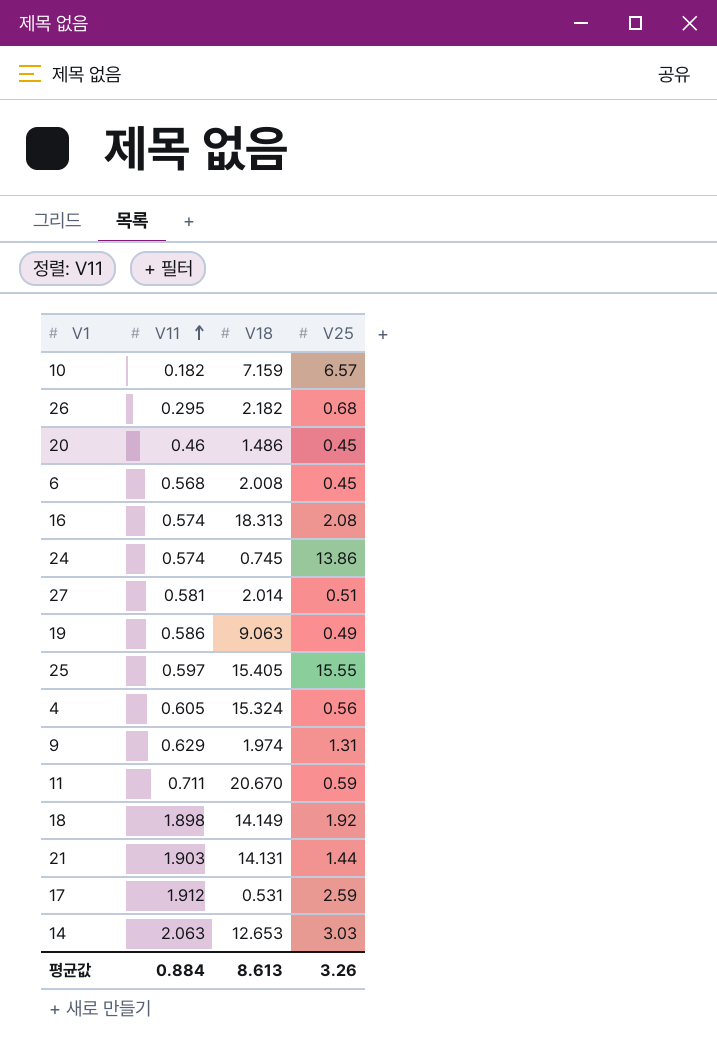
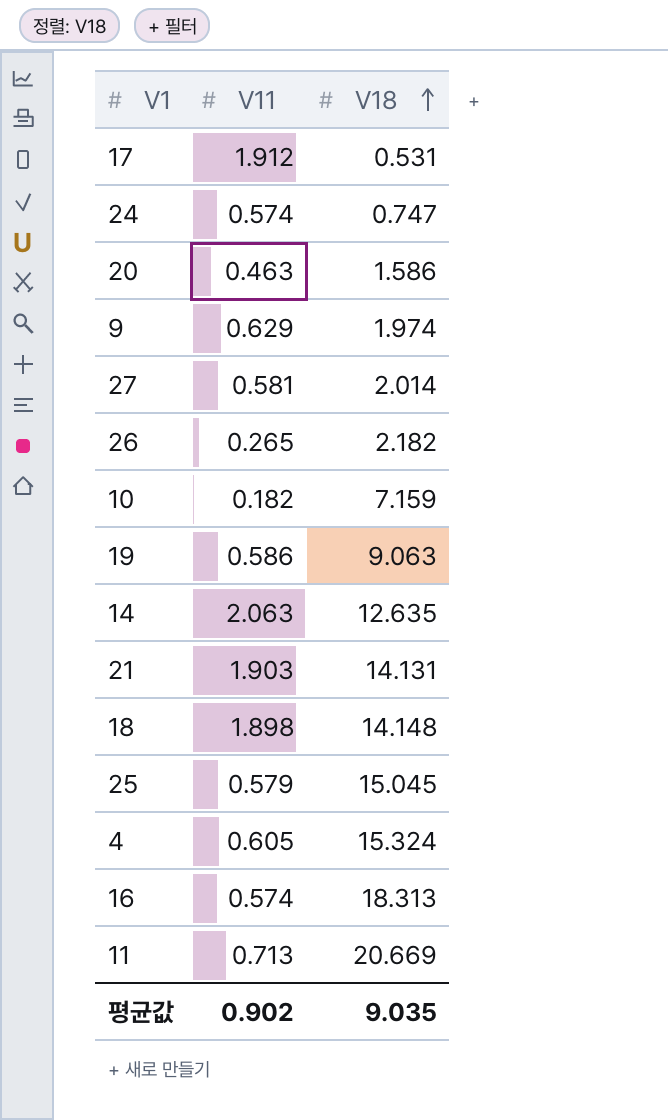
row order: V11 ascending -> V18 ascending
column V25 | position: 4 -> none
row 6: 0.568 | 2.008 | 0.45 -> none
24 | V18: 0.745 -> 0.747
20 | V11: 0.46 -> 0.463
20 | V18: 1.486 -> 1.586
26 | V11: 0.295 -> 0.265
14 | V18: 12.653 -> 12.635
18 | V18: 14.149 -> 14.148
25 | V11: 0.597 -> 0.579
25 | V18: 15.405 -> 15.045
11 | V11: 0.711 -> 0.713
11 | V18: 20.670 -> 20.669
평균값 | V11: 0.884 -> 0.902
평균값 | V18: 8.613 -> 9.035

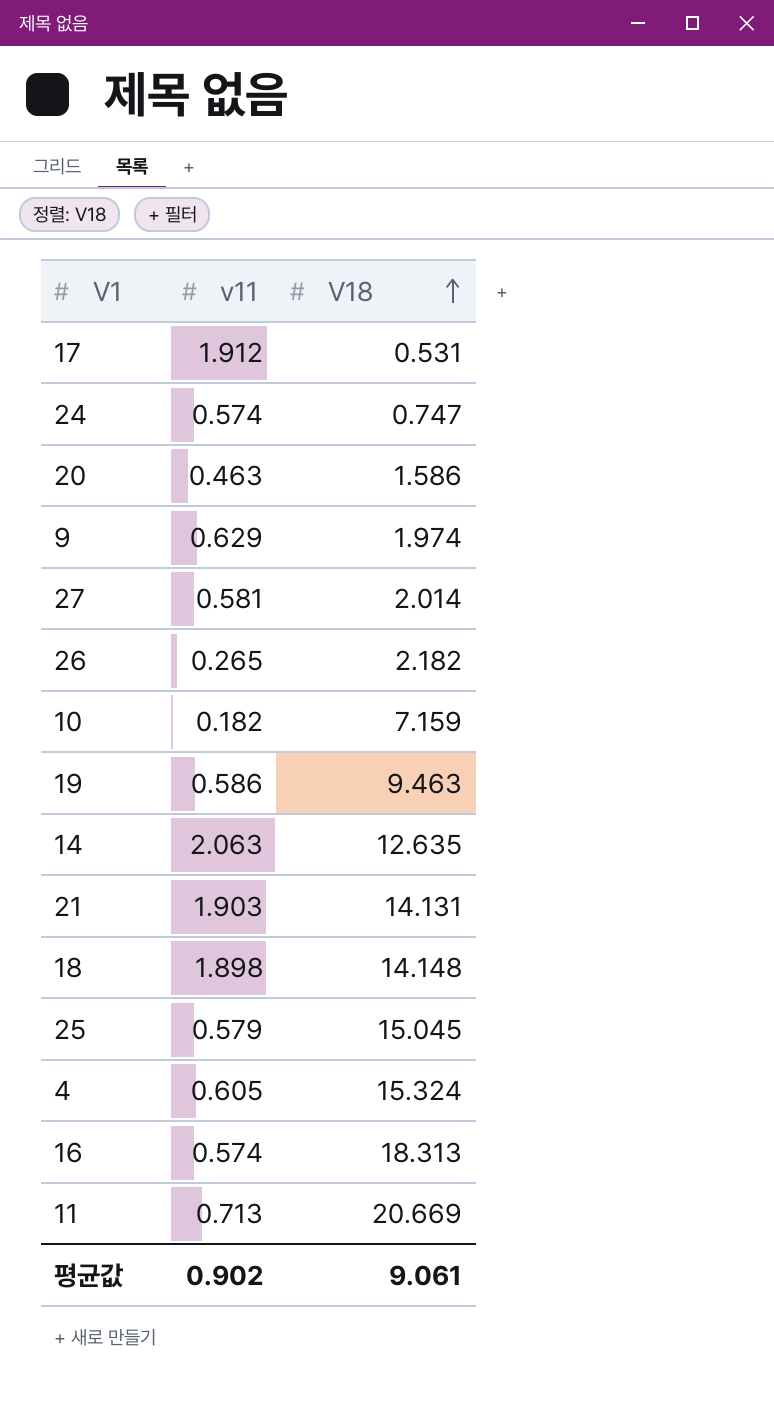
column name: V11 -> v11
19 | V18: 9.063 -> 9.463
평균값 | V18: 9.035 -> 9.061

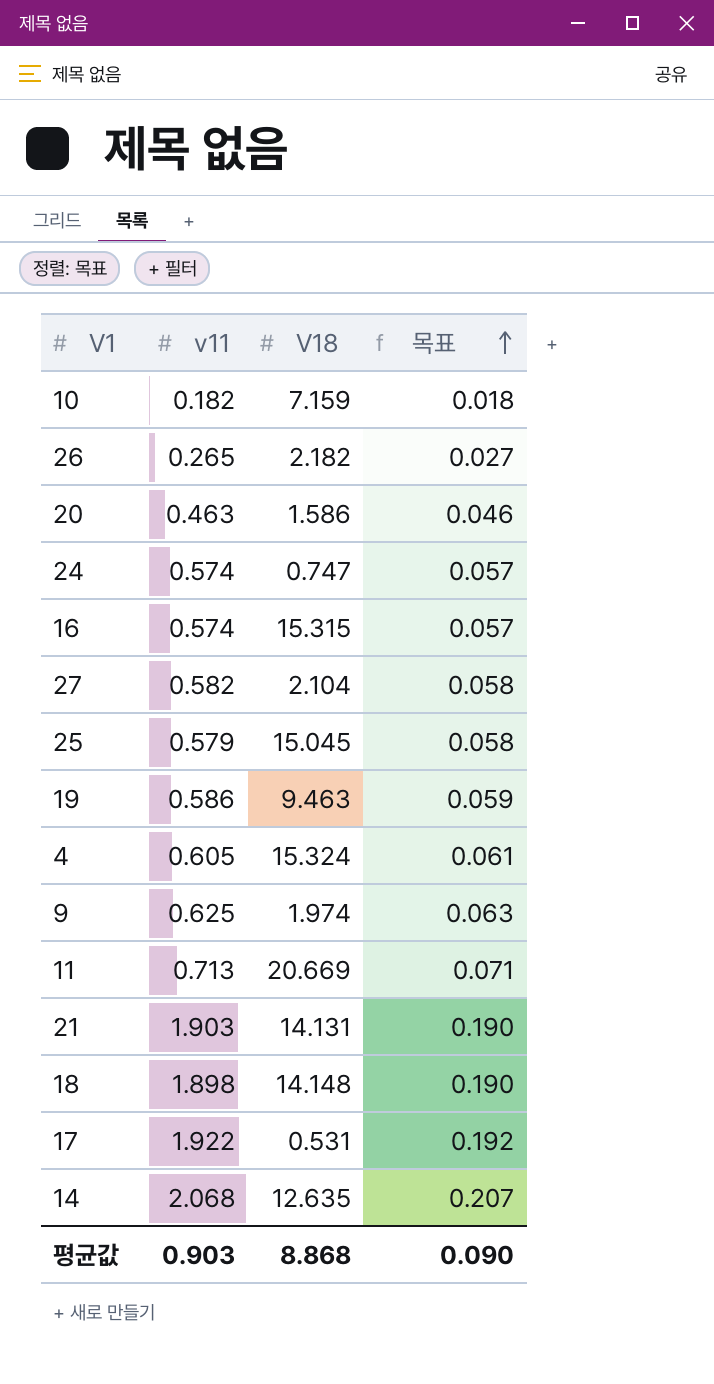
row order: V18 ascending -> 목표 ascending
column 목표 | formula: none -> [v11] * 0.1
16 | V18: 18.313 -> 15.315
27 | v11: 0.581 -> 0.582
27 | V18: 2.014 -> 2.104
9 | v11: 0.629 -> 0.625
17 | v11: 1.912 -> 1.922
14 | v11: 2.063 -> 2.068
평균값 | v11: 0.902 -> 0.903
평균값 | V18: 9.061 -> 8.868

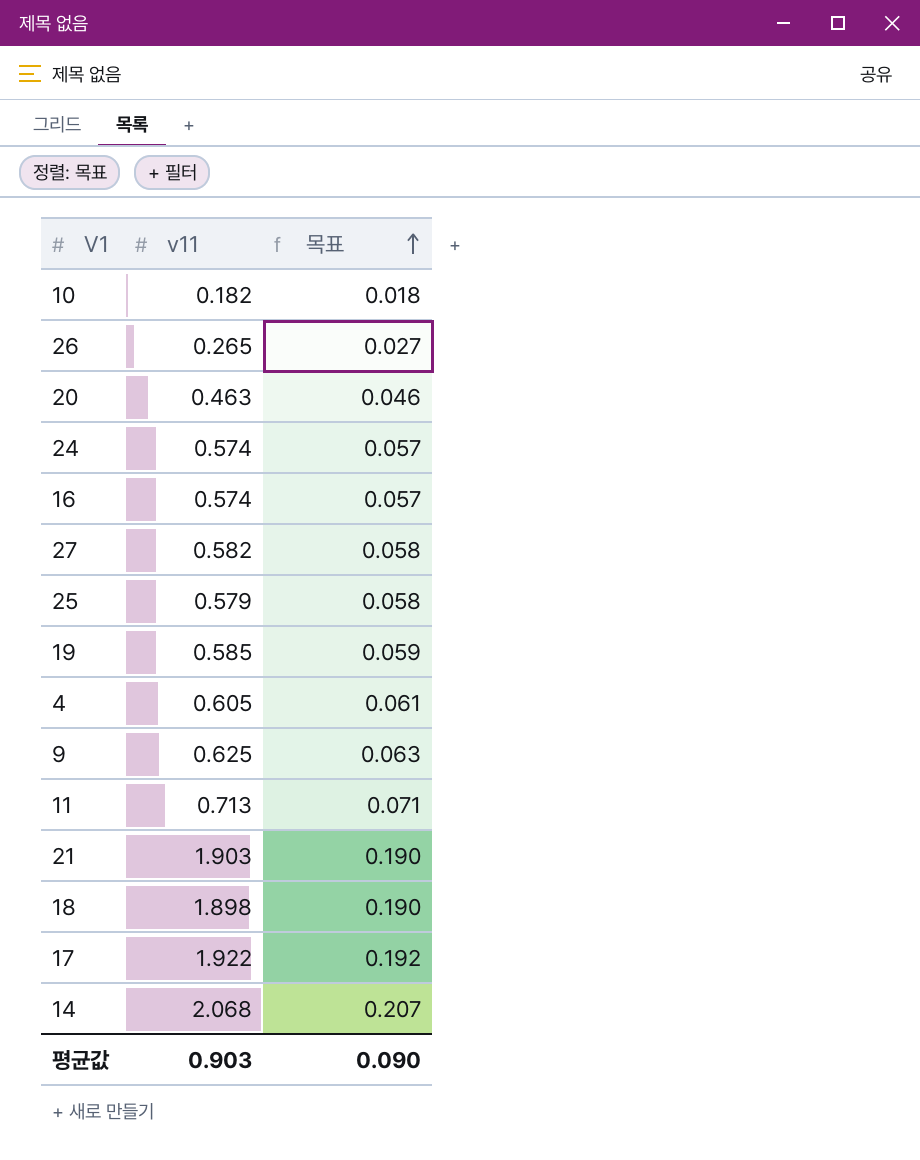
column V18 | position: 3 -> none
19 | v11: 0.586 -> 0.585

